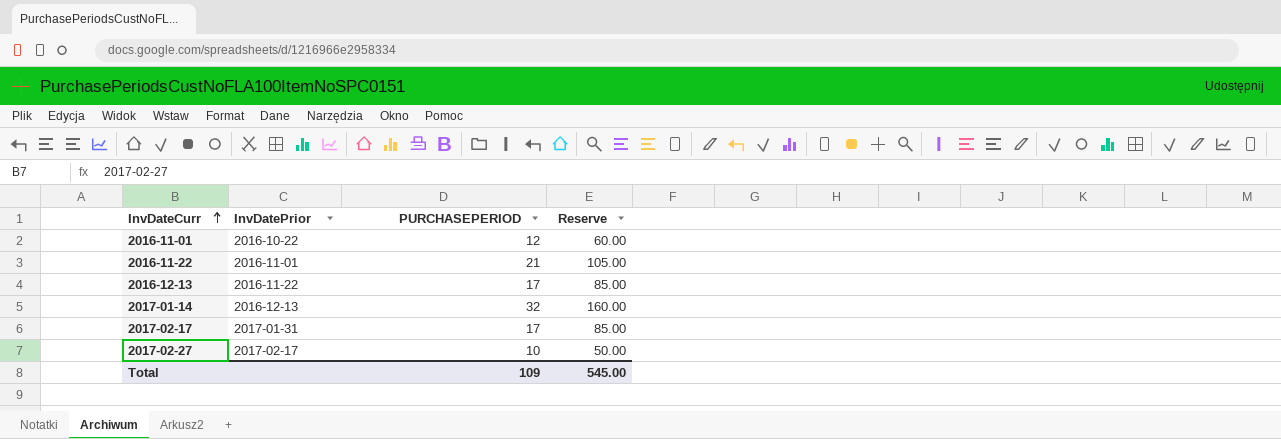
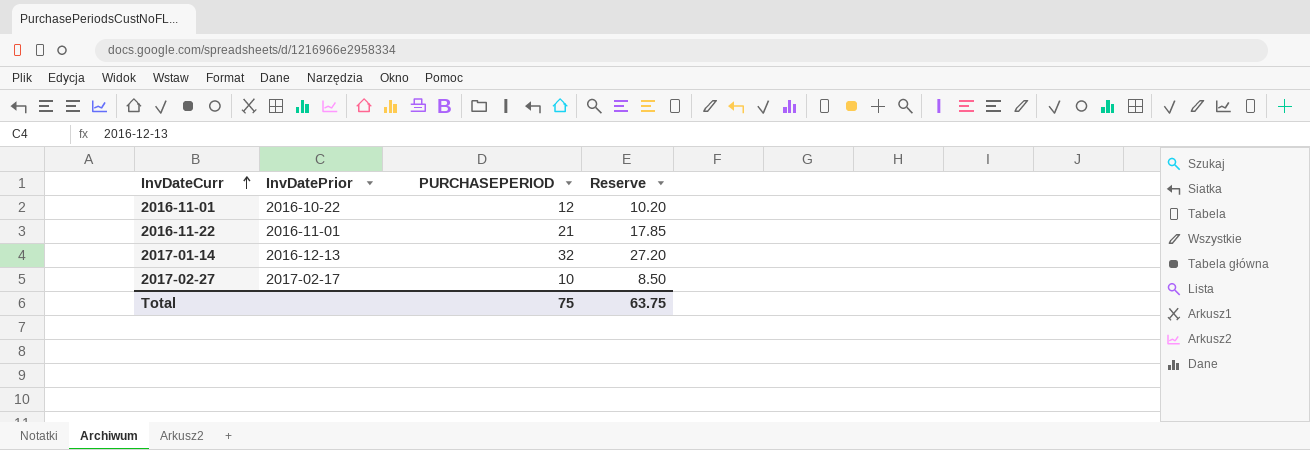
column Reserve | formula: [PURCHASEPERIOD] * 5 -> [PURCHASEPERIOD] * 0.85
row 2016-12-13: 2016-11-22 | 17 | 85.00 -> none
row 2017-02-17: 2017-01-31 | 17 | 85.00 -> none
Total | PURCHASEPERIOD: 109 -> 75
Total | Reserve: 545.00 -> 63.75

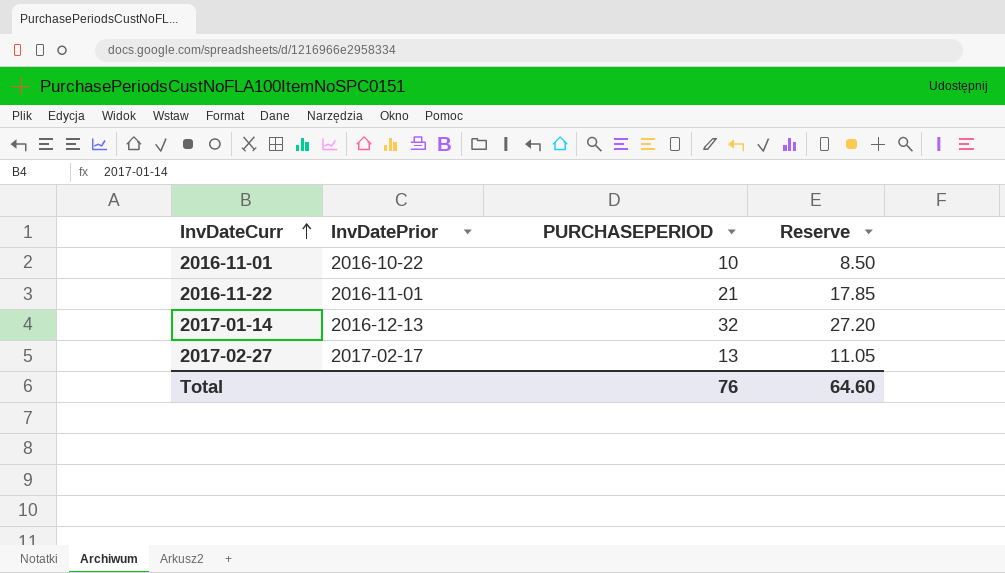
2016-11-01 | PURCHASEPERIOD: 12 -> 10
2016-11-01 | Reserve: 10.20 -> 8.50
2017-02-27 | PURCHASEPERIOD: 10 -> 13
2017-02-27 | Reserve: 8.50 -> 11.05
Total | PURCHASEPERIOD: 75 -> 76
Total | Reserve: 63.75 -> 64.60

